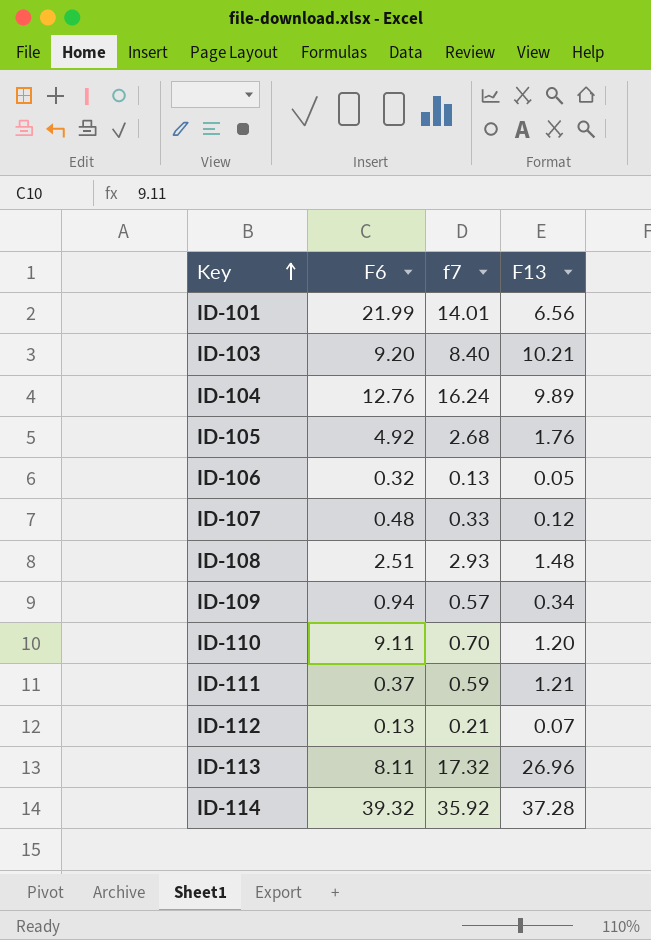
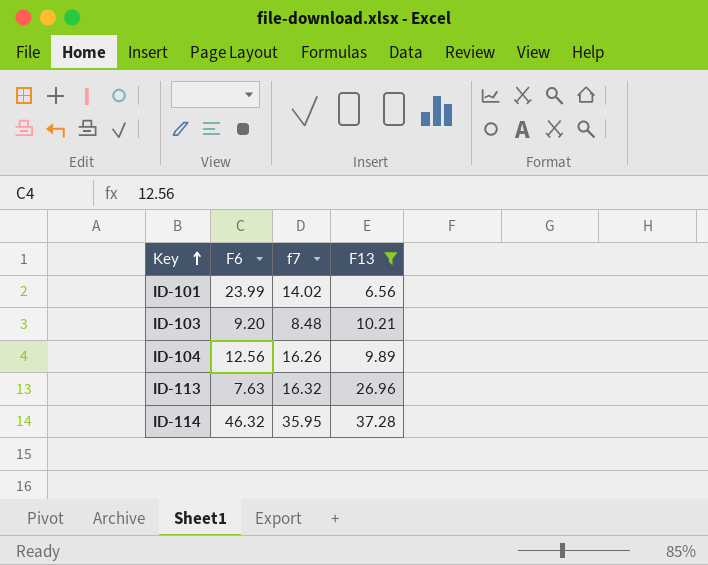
filter: none -> F13 >= 6.56
ID-101 | F6: 21.99 -> 23.99
ID-101 | f7: 14.01 -> 14.02
ID-103 | f7: 8.40 -> 8.48
ID-104 | F6: 12.76 -> 12.56
ID-104 | f7: 16.24 -> 16.26
ID-113 | F6: 8.11 -> 7.63
ID-113 | f7: 17.32 -> 16.32
ID-114 | F6: 39.32 -> 46.32
ID-114 | f7: 35.92 -> 35.95

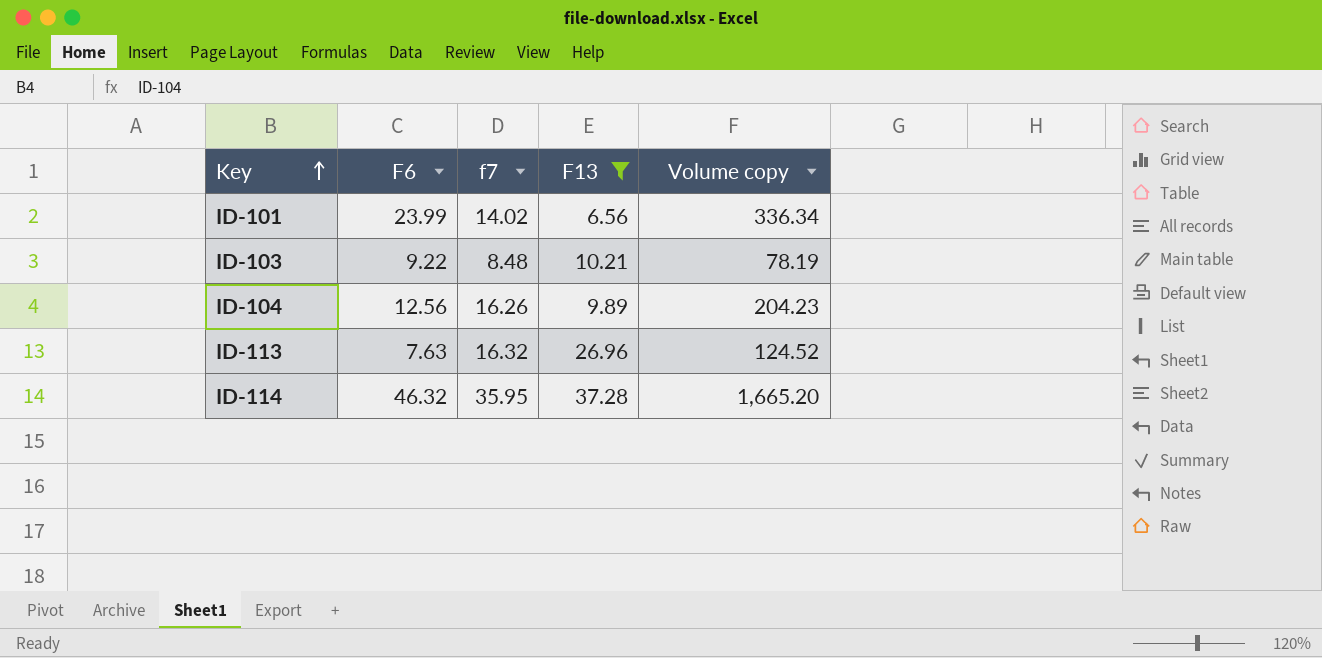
column Volume copy | formula: none -> [F6] * [f7]
ID-103 | F6: 9.20 -> 9.22

